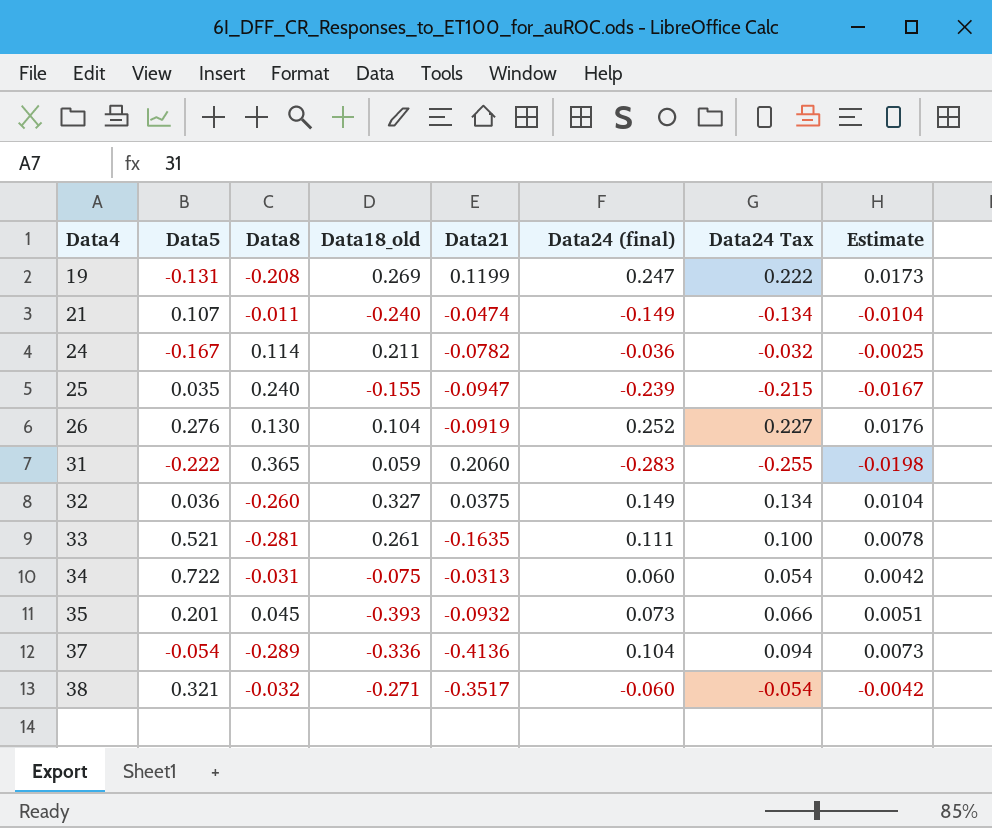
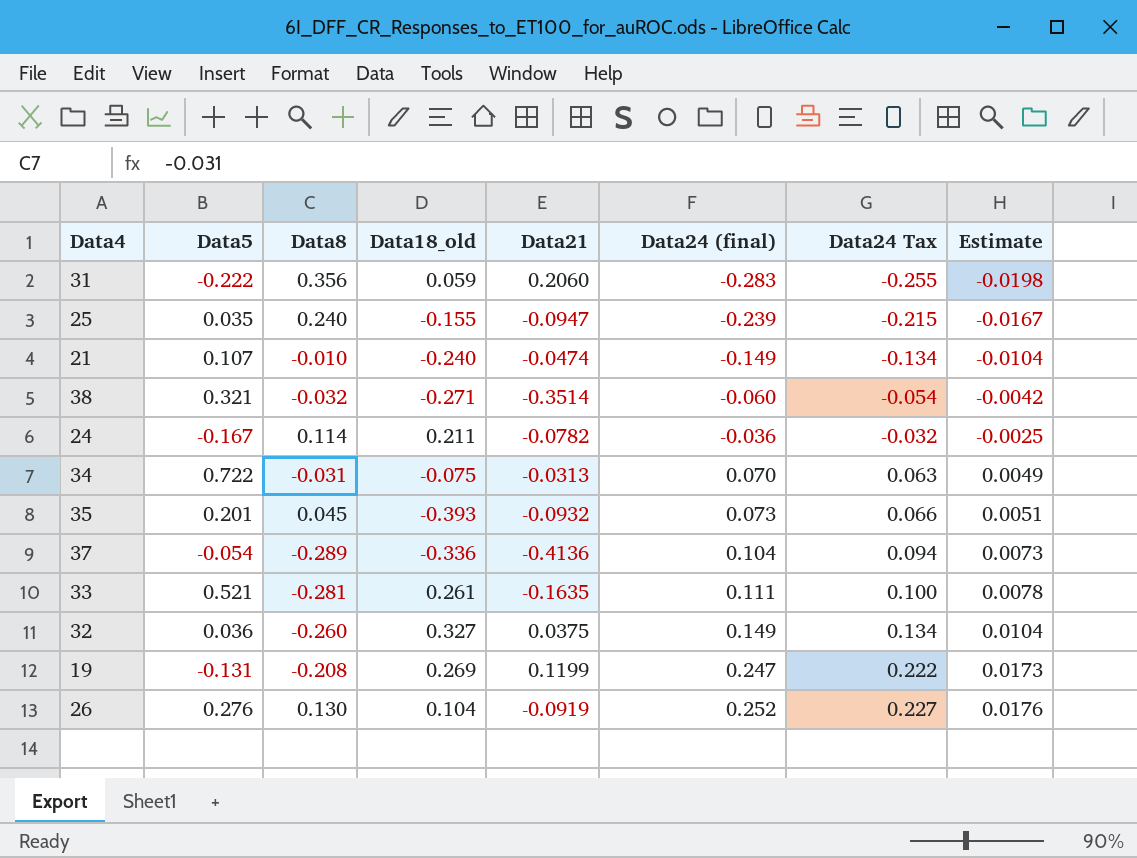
row order: Data4 ascending -> Data24 (final) ascending
31 | Data8: 0.365 -> 0.356
21 | Data8: -0.011 -> -0.010
38 | Data21: -0.3517 -> -0.3514
34 | Data24 (final): 0.060 -> 0.070
34 | Data24 Tax: 0.054 -> 0.063
34 | Estimate: 0.0042 -> 0.0049

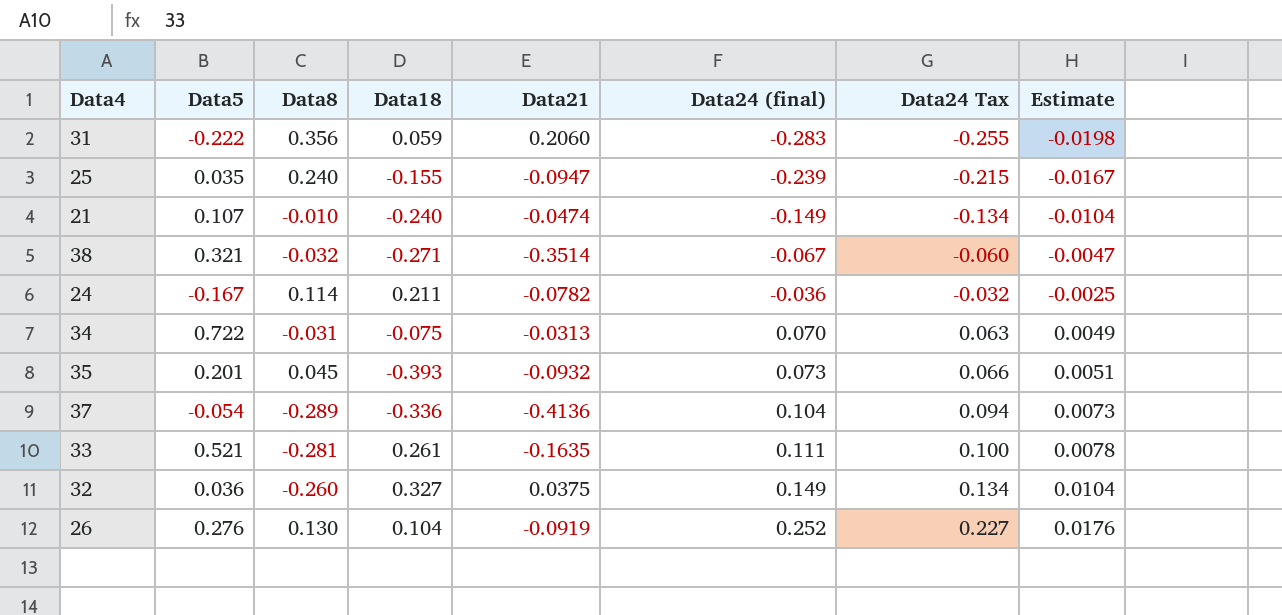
column name: Data18_old -> Data18
row 19: -0.131 | -0.208 | 0.269 | 0.1199 | 0.247 | 0.222 | 0.0173 -> none
38 | Data24 (final): -0.060 -> -0.067
38 | Data24 Tax: -0.054 -> -0.060
38 | Estimate: -0.0042 -> -0.0047

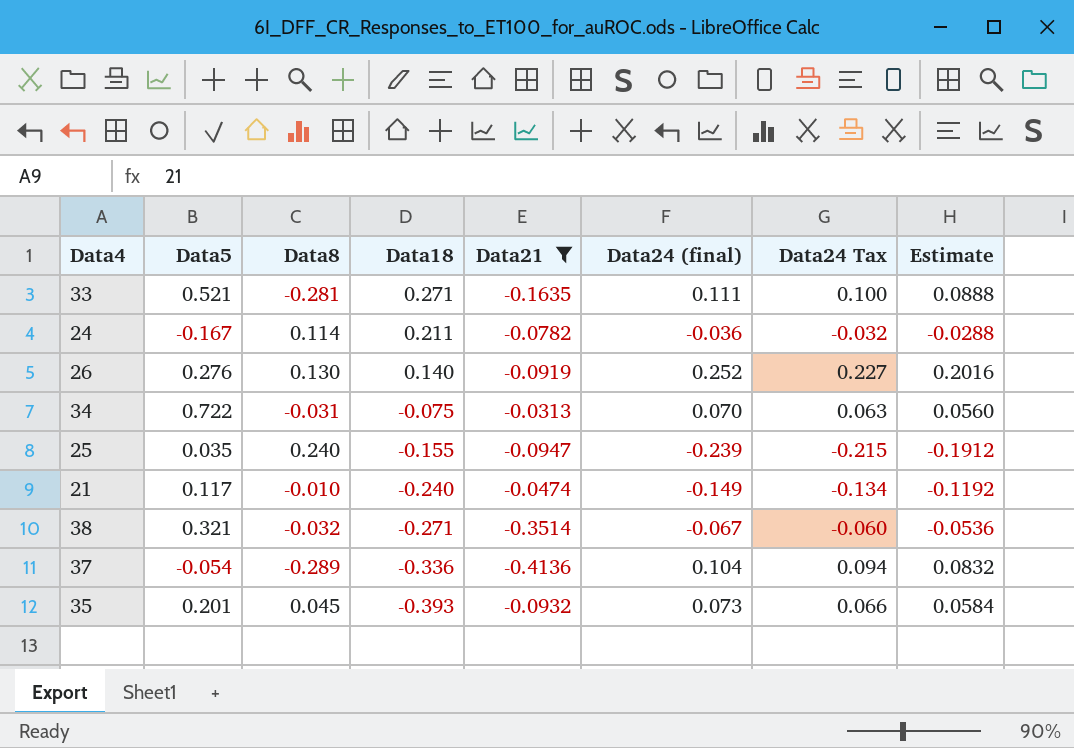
filter: none -> Data21 <= -0.0313
row order: Data24 (final) ascending -> Data18 descending
column Estimate | formula: [Data24 (final)] * 0.07 -> [Data24 (final)] * 0.8
33 | Data18: 0.261 -> 0.271
26 | Data18: 0.104 -> 0.140
21 | Data5: 0.107 -> 0.117

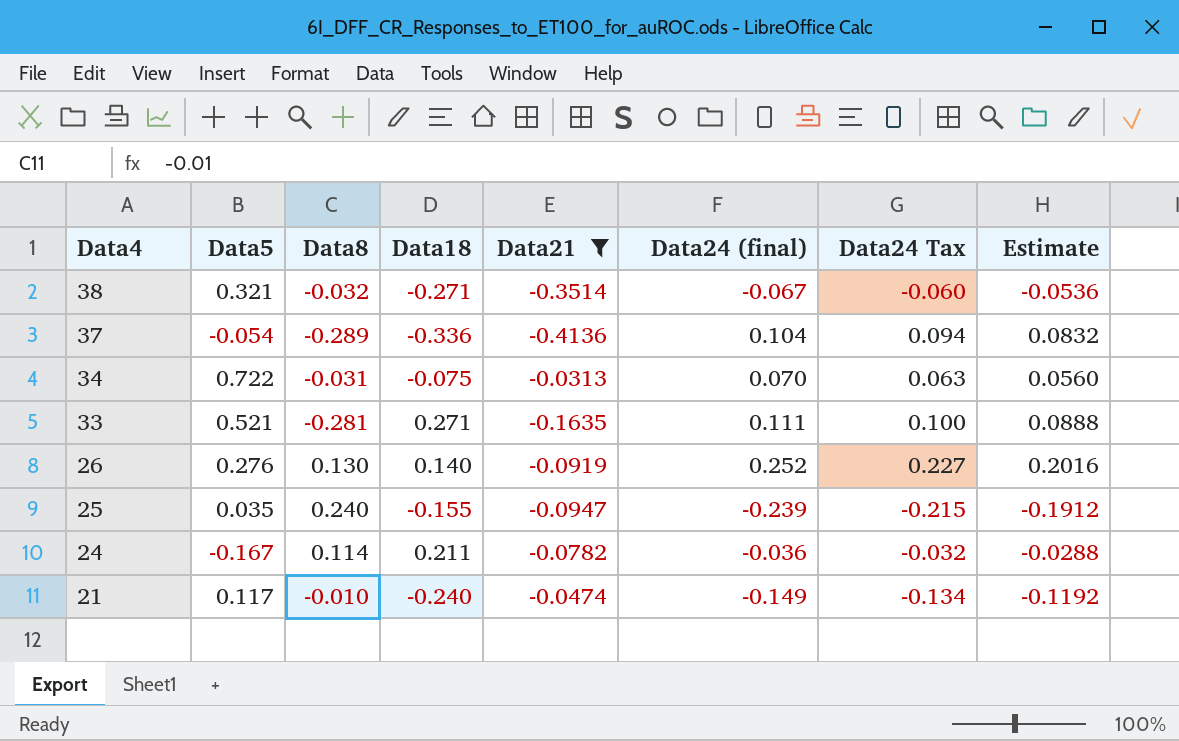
row order: Data18 descending -> Data4 descending
row 35: 0.201 | 0.045 | -0.393 | -0.0932 | 0.073 | 0.066 | 0.0584 -> none

